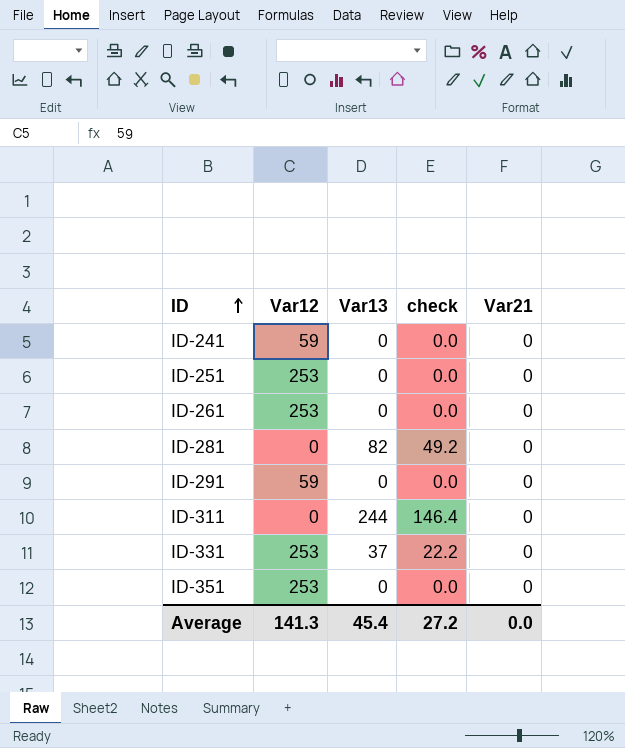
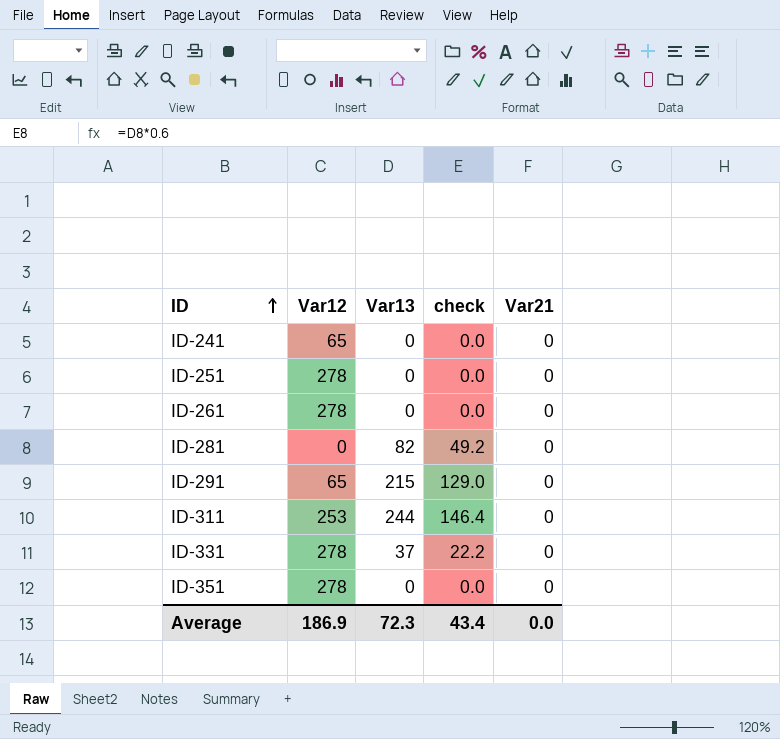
ID-241 | Var12: 59 -> 65
ID-251 | Var12: 253 -> 278
ID-261 | Var12: 253 -> 278
ID-291 | Var12: 59 -> 65
ID-291 | Var13: 0 -> 215
ID-291 | check: 0.0 -> 129.0
ID-311 | Var12: 0 -> 253
ID-331 | Var12: 253 -> 278
ID-351 | Var12: 253 -> 278
Average | Var12: 141.3 -> 186.9
Average | Var13: 45.4 -> 72.3
Average | check: 27.2 -> 43.4

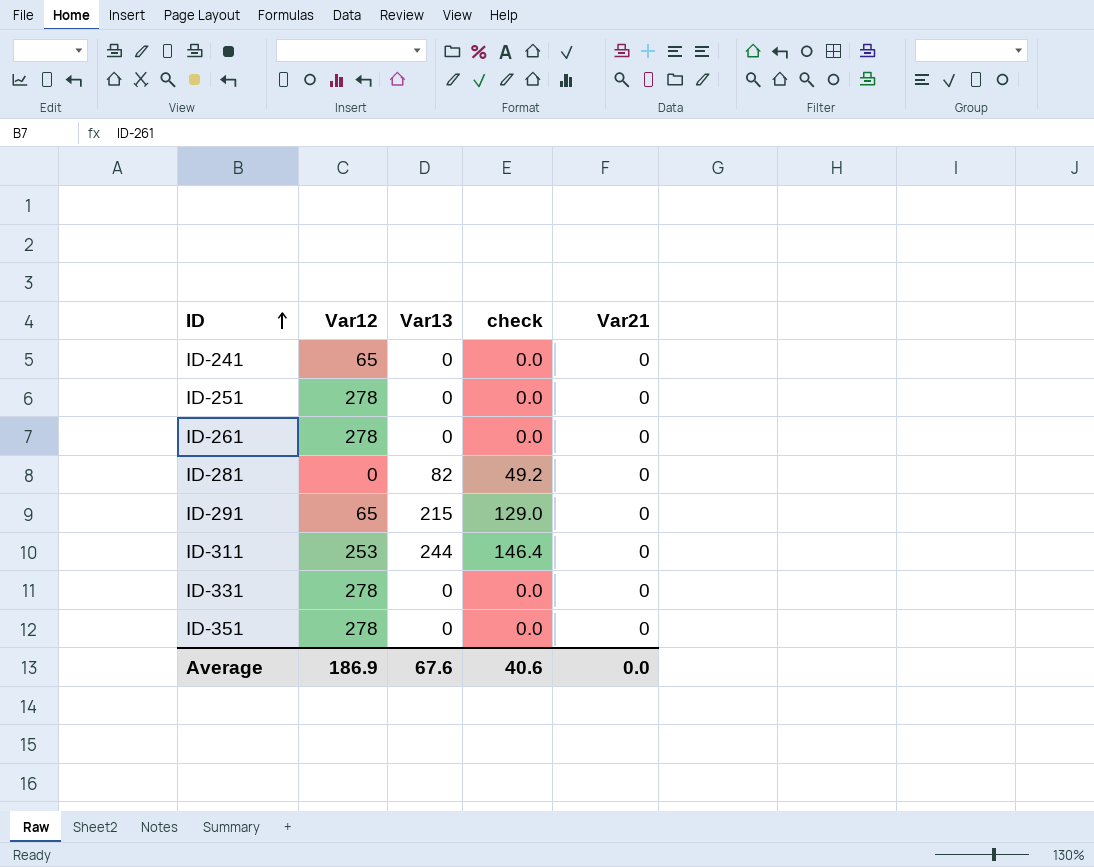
ID-331 | Var13: 37 -> 0
ID-331 | check: 22.2 -> 0.0
Average | Var13: 72.3 -> 67.6
Average | check: 43.4 -> 40.6

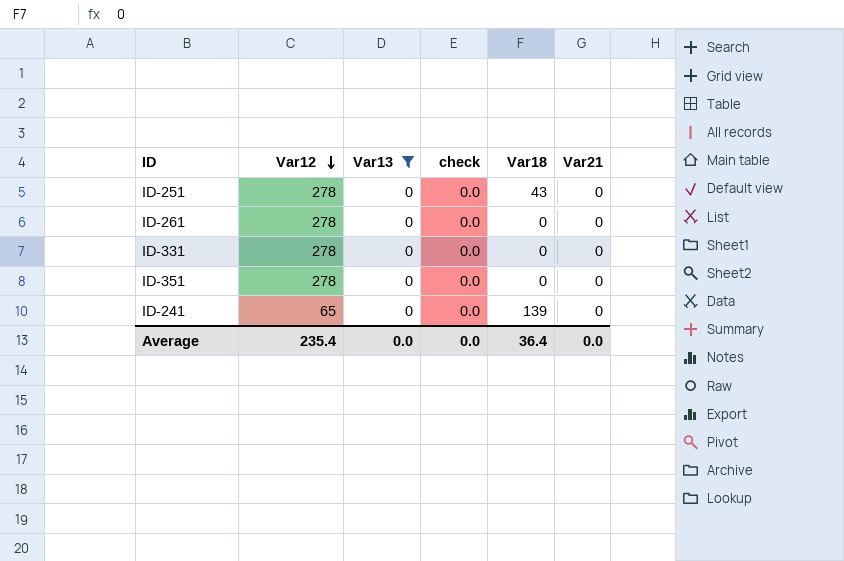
filter: none -> Var13 = 0
row order: ID ascending -> Var12 descending
column Var18 | position: none -> 5
Average | Var12: 186.9 -> 235.4
Average | Var13: 67.6 -> 0.0
Average | check: 40.6 -> 0.0

